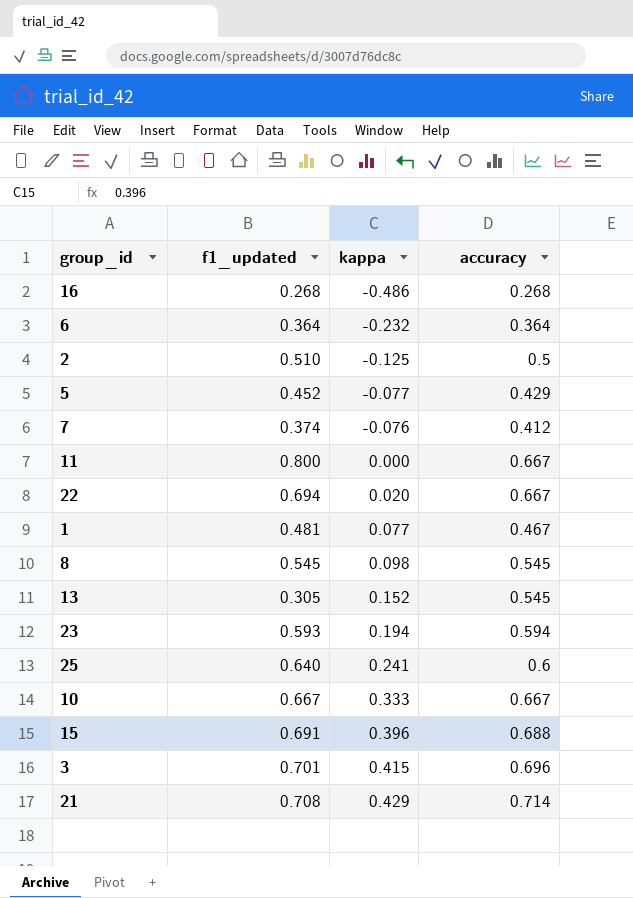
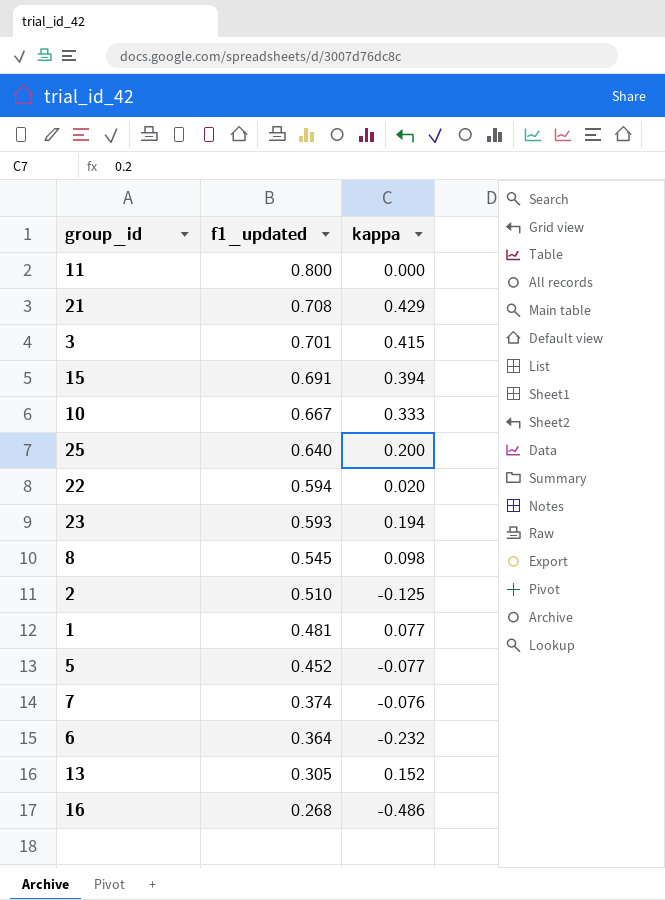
row order: kappa ascending -> f1_updated descending
column accuracy | position: 4 -> none
15 | kappa: 0.396 -> 0.394
25 | kappa: 0.241 -> 0.200
22 | f1_updated: 0.694 -> 0.594

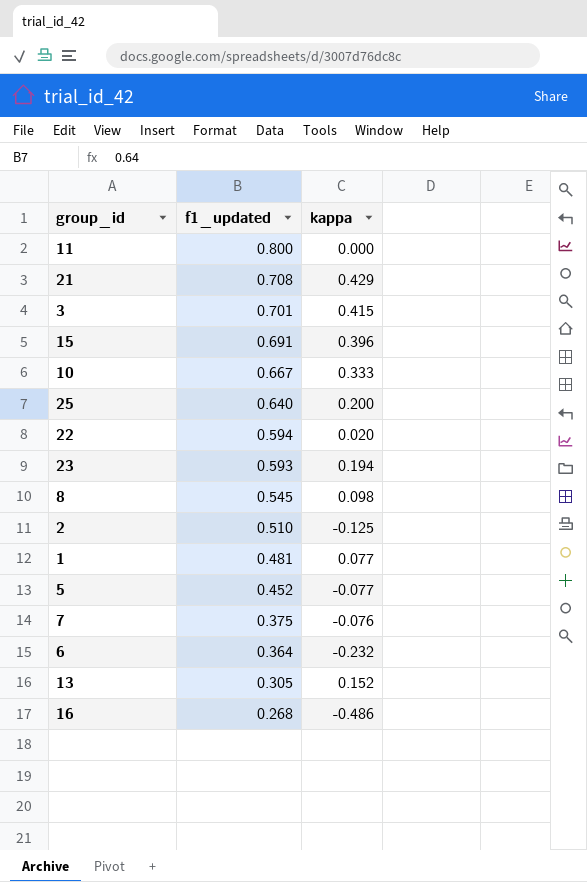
15 | kappa: 0.394 -> 0.396
7 | f1_updated: 0.374 -> 0.375

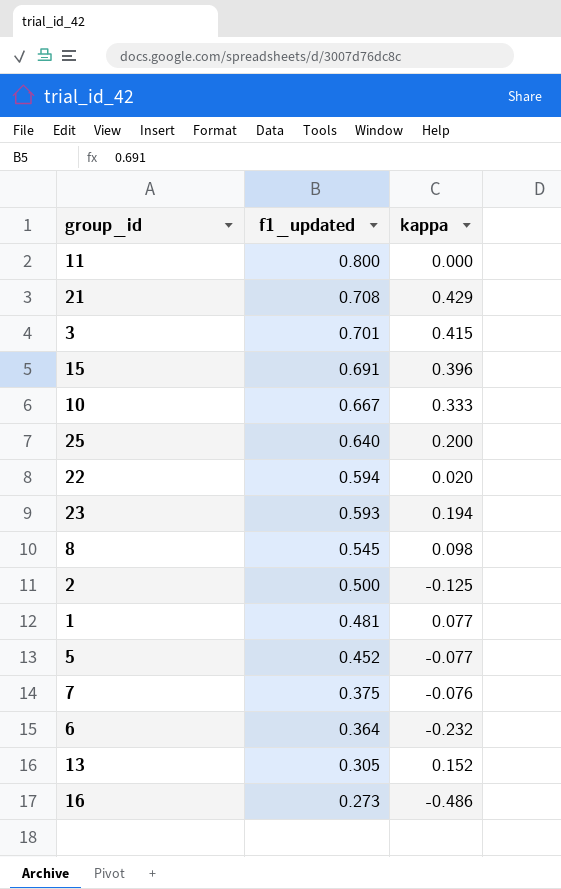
2 | f1_updated: 0.510 -> 0.500
16 | f1_updated: 0.268 -> 0.273

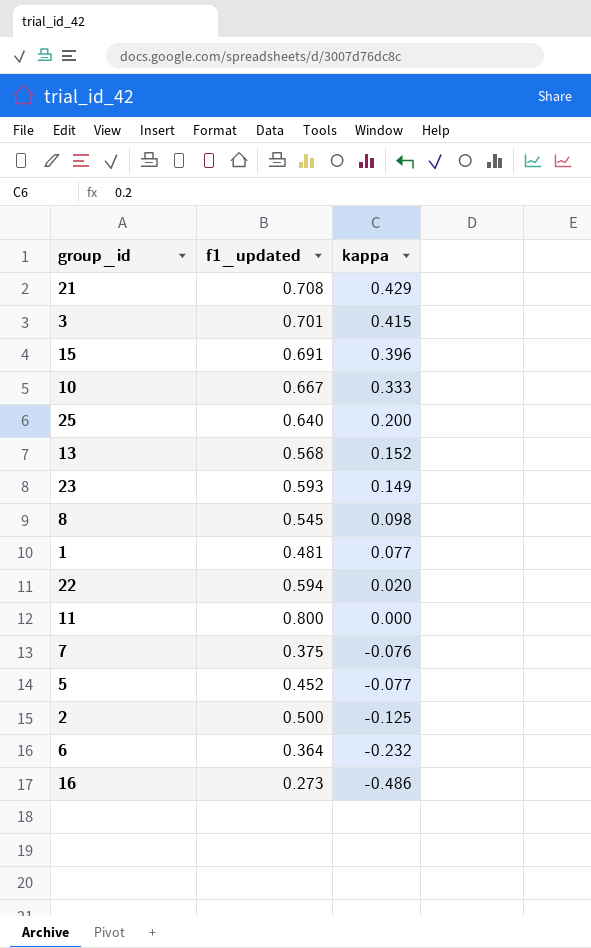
row order: f1_updated descending -> kappa descending
13 | f1_updated: 0.305 -> 0.568
23 | kappa: 0.194 -> 0.149

